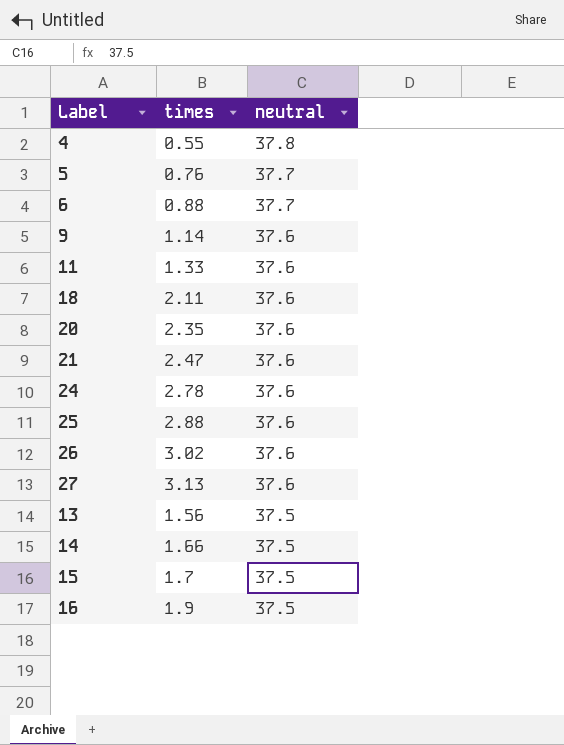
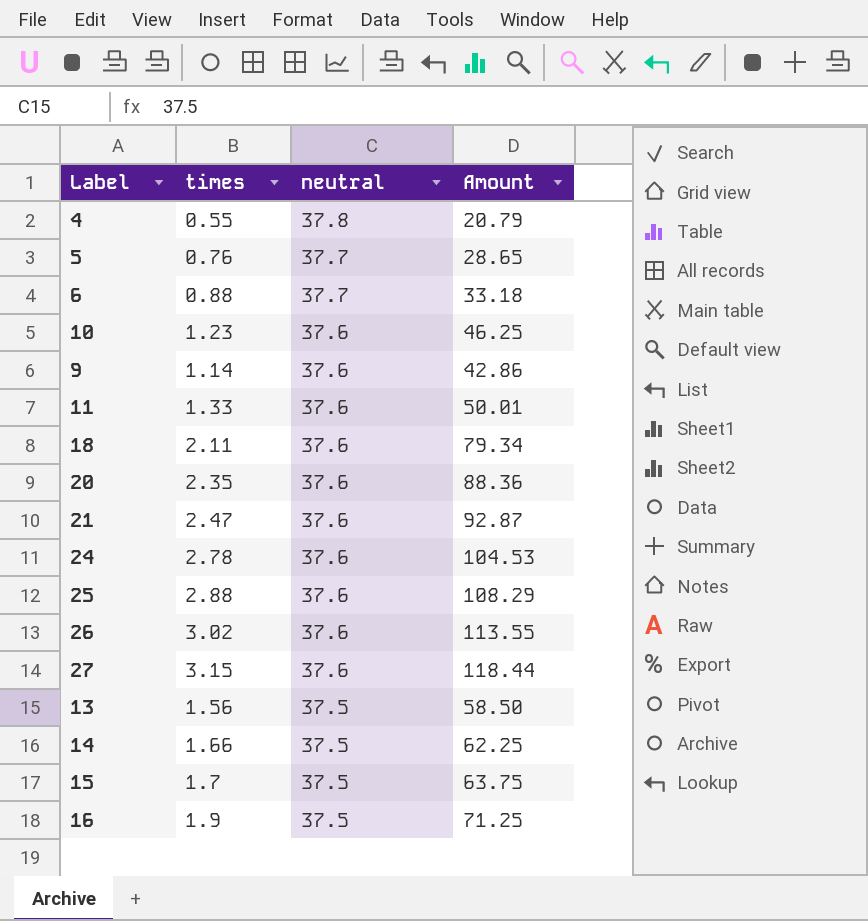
column Amount | formula: none -> [times] * [neutral]
row 10: none -> 1.23 | 37.6 | 46.25
27 | times: 3.13 -> 3.15

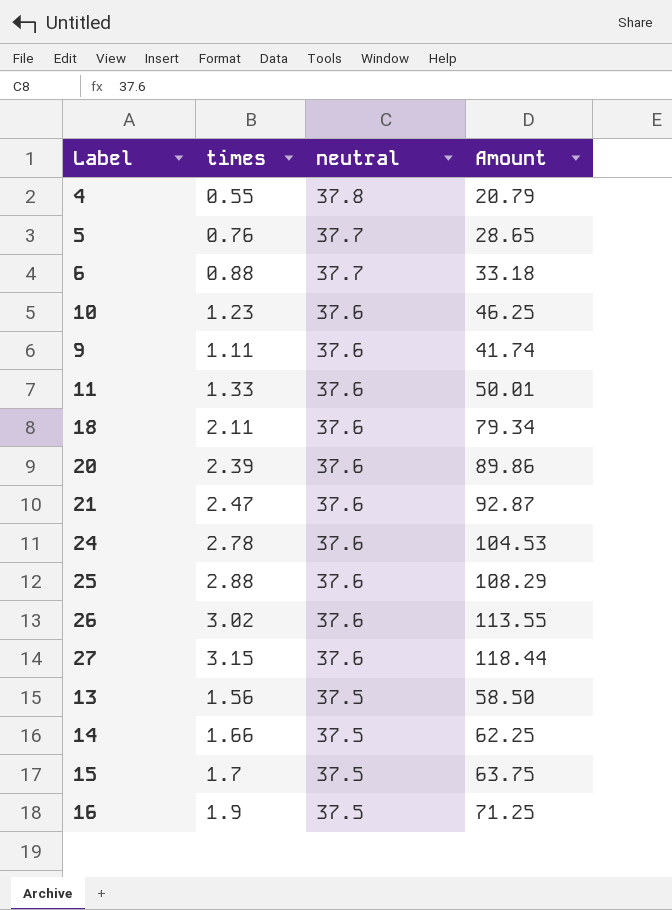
9 | times: 1.14 -> 1.11
9 | Amount: 42.86 -> 41.74
20 | times: 2.35 -> 2.39
20 | Amount: 88.36 -> 89.86

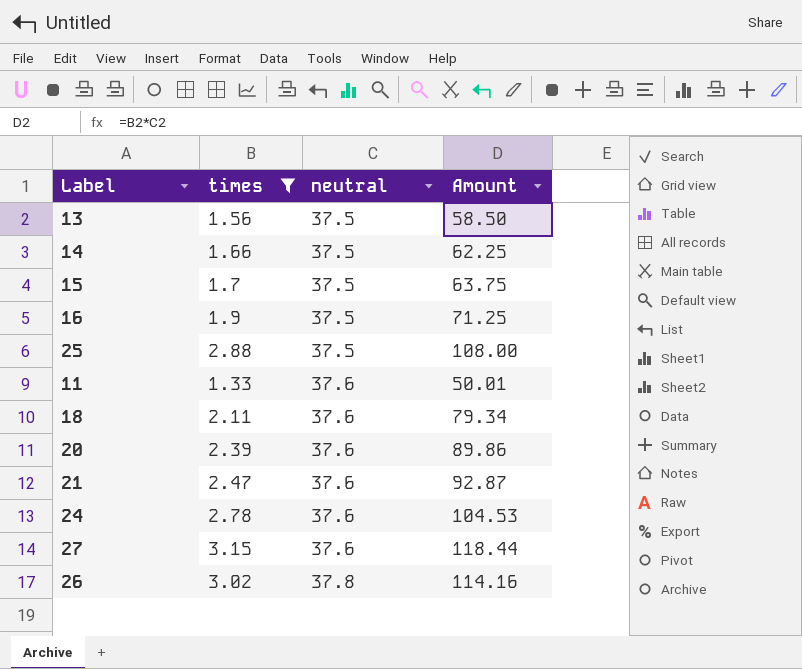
filter: none -> times >= 1.33
row order: neutral descending -> neutral ascending
25 | neutral: 37.6 -> 37.5
25 | Amount: 108.29 -> 108.00
26 | neutral: 37.6 -> 37.8
26 | Amount: 113.55 -> 114.16

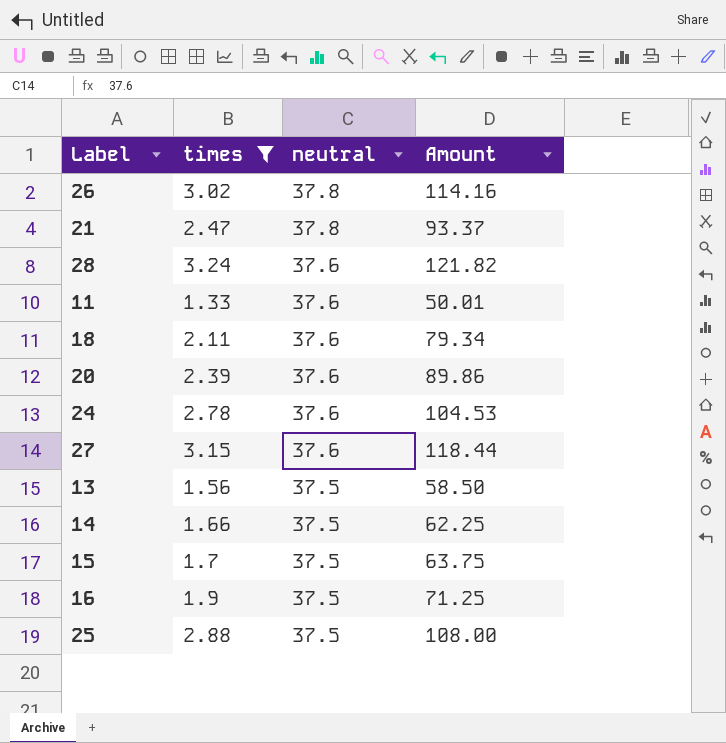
row order: neutral ascending -> neutral descending
21 | neutral: 37.6 -> 37.8
21 | Amount: 92.87 -> 93.37
row 28: none -> 3.24 | 37.6 | 121.82

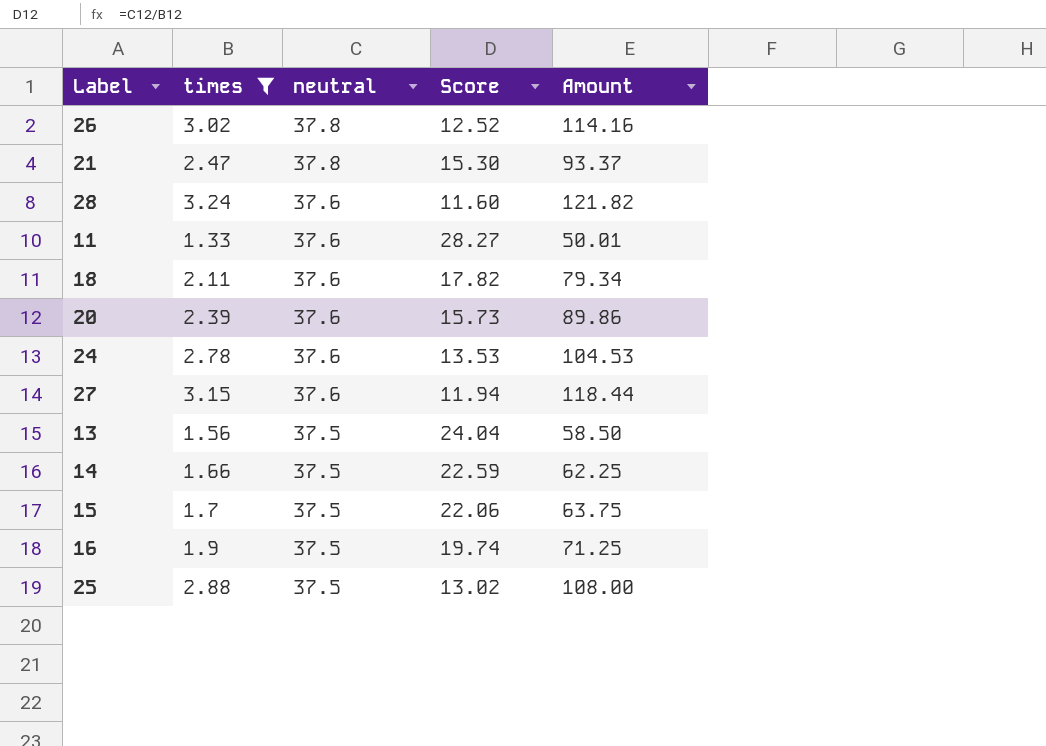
column Score | formula: none -> [neutral] / [times]

